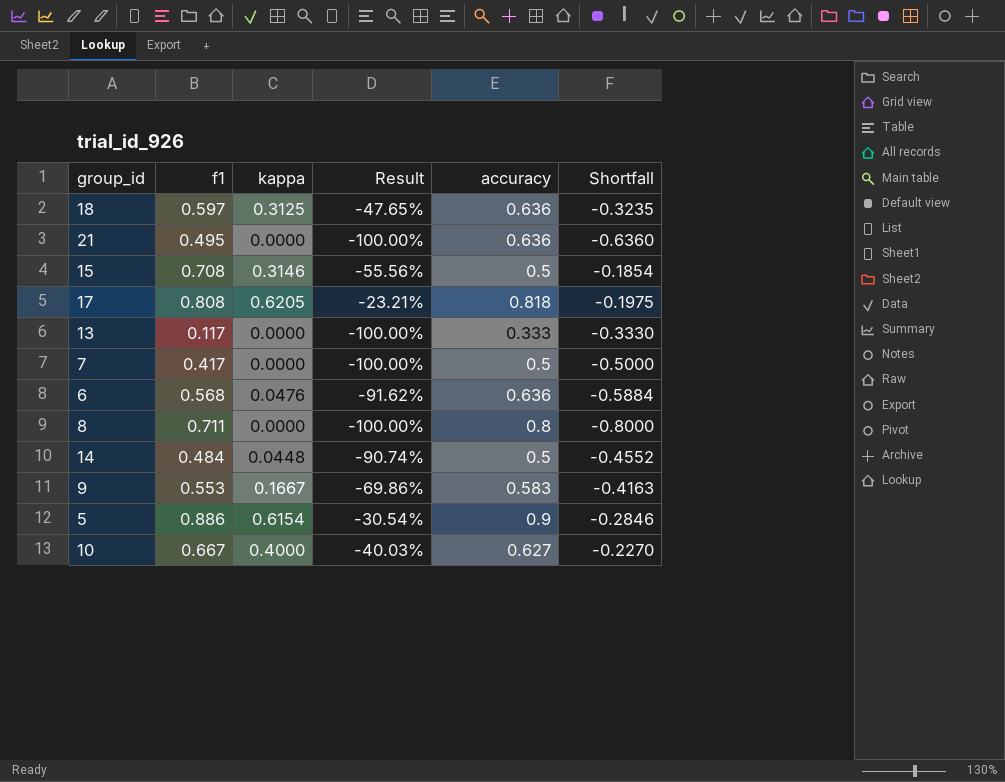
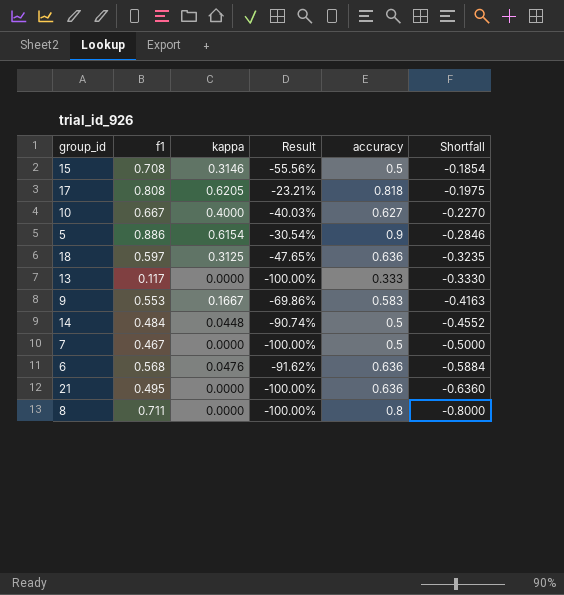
row order: none -> Shortfall descending
7 | f1: 0.417 -> 0.467

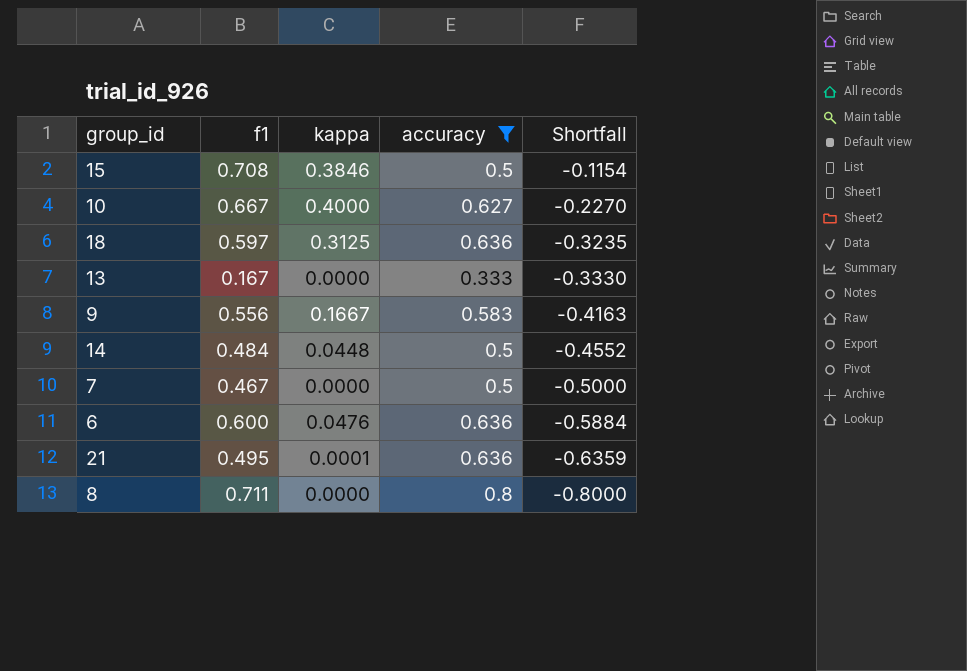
filter: none -> accuracy <= 0.8
column Result | formula: ([kappa] - [f1]) / [f1] -> none
15 | kappa: 0.3146 -> 0.3846
15 | Shortfall: -0.1854 -> -0.1154
13 | f1: 0.117 -> 0.167
9 | f1: 0.553 -> 0.556
6 | f1: 0.568 -> 0.600
21 | kappa: 0.0000 -> 0.0001
21 | Shortfall: -0.6360 -> -0.6359

